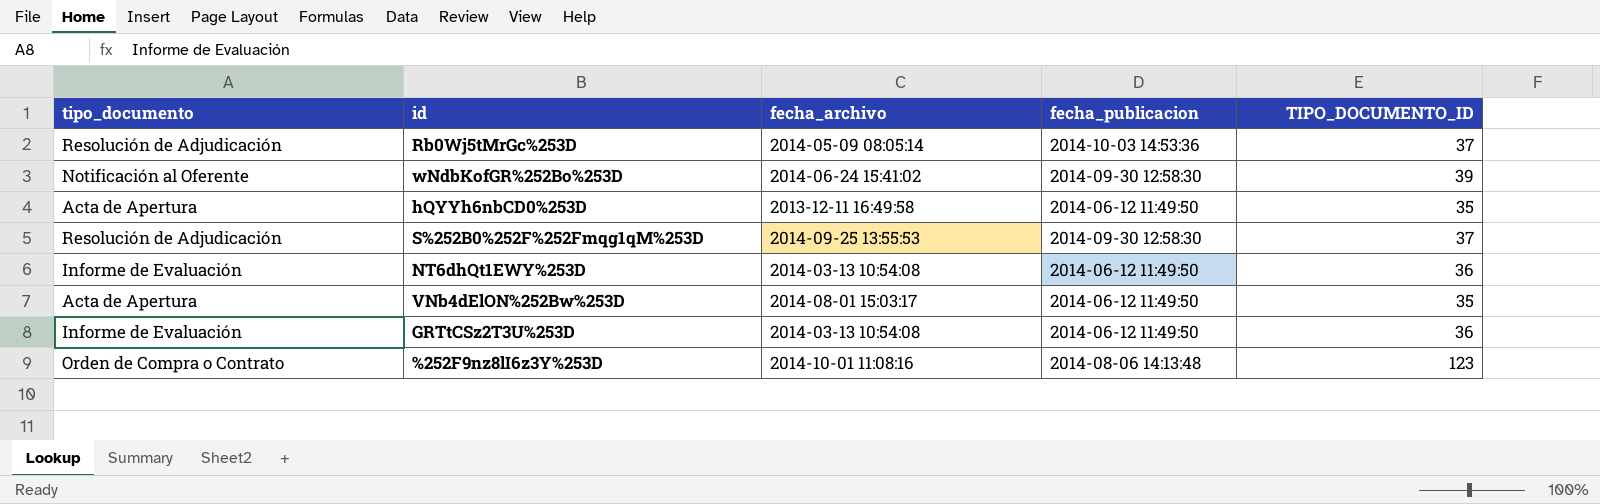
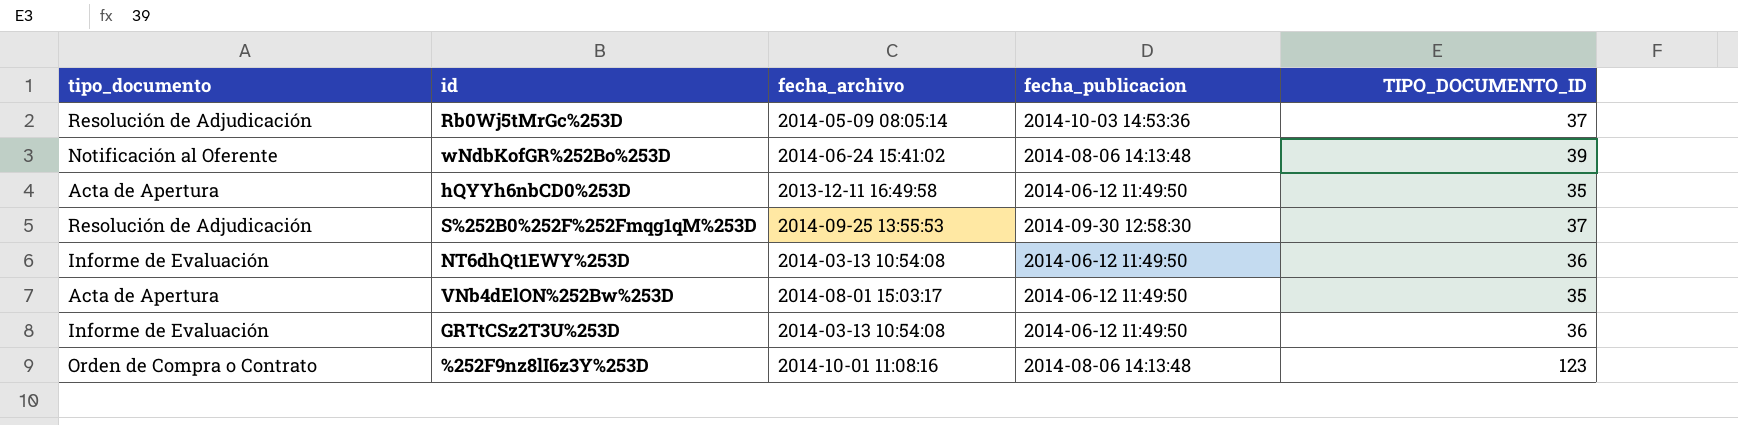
wNdbKofGR%252Bo%253D | fecha_publicacion: 2014-09-30 12:58:30 -> 2014-08-06 14:13:48

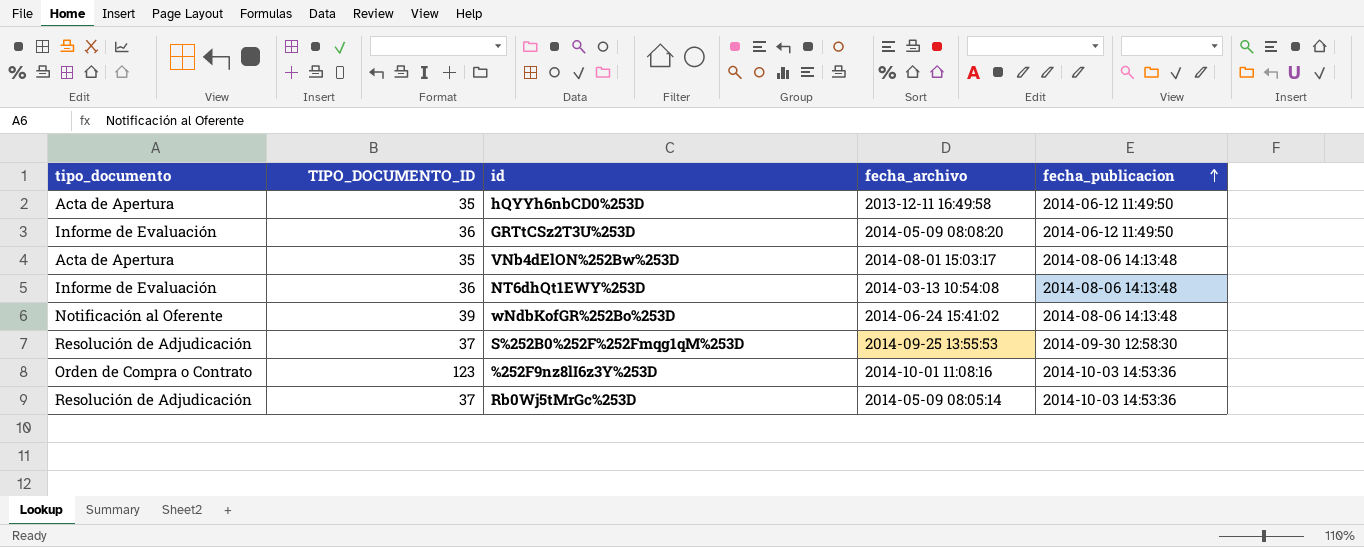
row order: none -> fecha_publicacion ascending
column TIPO_DOCUMENTO_ID | position: 5 -> 2
GRTtCSz2T3U%253D | fecha_archivo: 2014-03-13 10:54:08 -> 2014-05-09 08:08:20
VNb4dElON%252Bw%253D | fecha_publicacion: 2014-06-12 11:49:50 -> 2014-08-06 14:13:48
NT6dhQt1EWY%253D | fecha_publicacion: 2014-06-12 11:49:50 -> 2014-08-06 14:13:48
%252F9nz8lI6z3Y%253D | fecha_publicacion: 2014-08-06 14:13:48 -> 2014-10-03 14:53:36

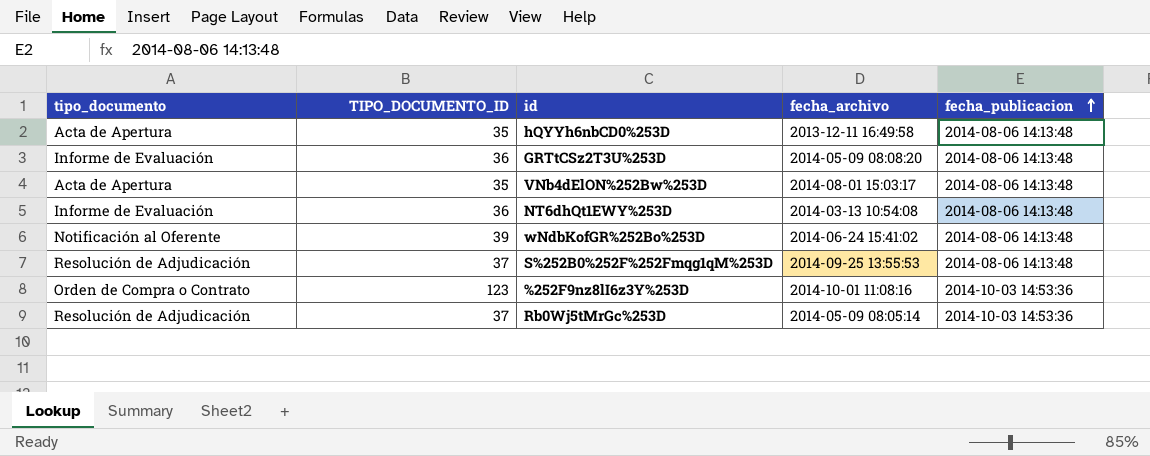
hQYYh6nbCD0%253D | fecha_publicacion: 2014-06-12 11:49:50 -> 2014-08-06 14:13:48
GRTtCSz2T3U%253D | fecha_publicacion: 2014-06-12 11:49:50 -> 2014-08-06 14:13:48
S%252B0%252F%252Fmqg1qM%253D | fecha_publicacion: 2014-09-30 12:58:30 -> 2014-08-06 14:13:48

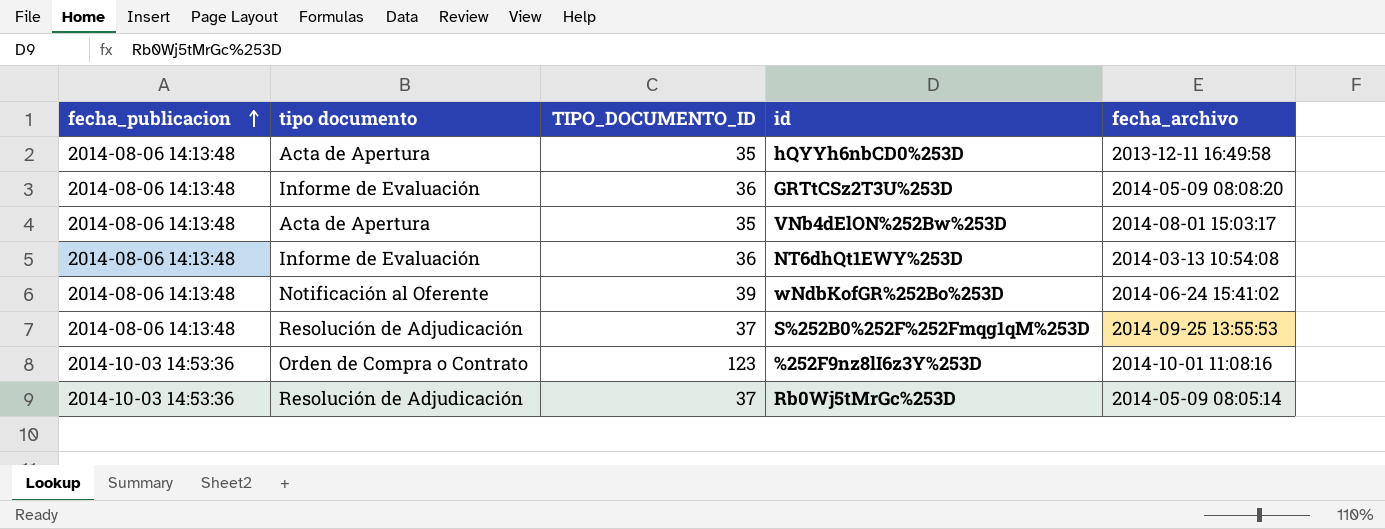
column fecha_publicacion | position: 5 -> 1
column name: tipo_documento -> tipo documento

